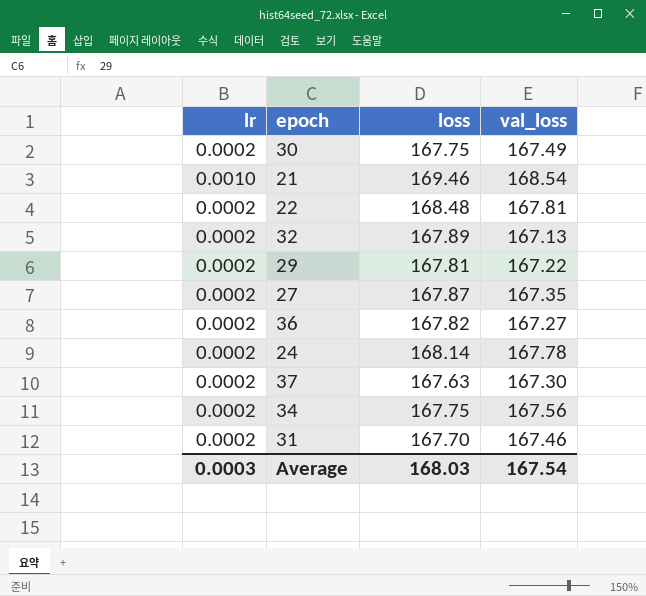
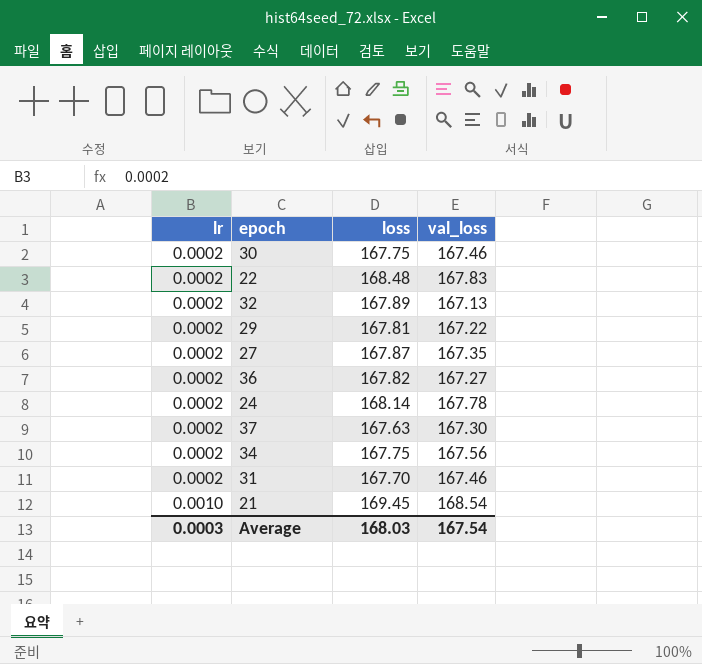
row order: none -> lr ascending
30 | val_loss: 167.49 -> 167.46
22 | val_loss: 167.81 -> 167.83
21 | loss: 169.46 -> 169.45

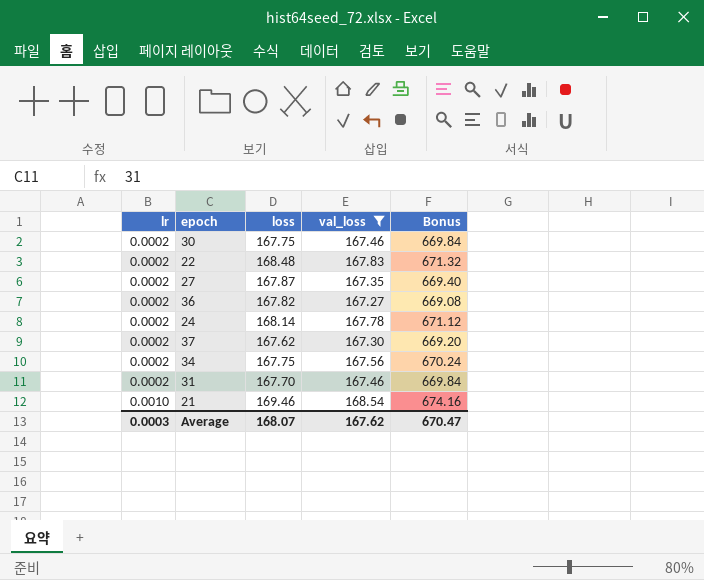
filter: none -> val_loss >= 167.27
column Bonus | formula: none -> [val_loss] * 4
37 | loss: 167.63 -> 167.62
21 | loss: 169.45 -> 169.46
Average | loss: 168.03 -> 168.07
Average | val_loss: 167.54 -> 167.62

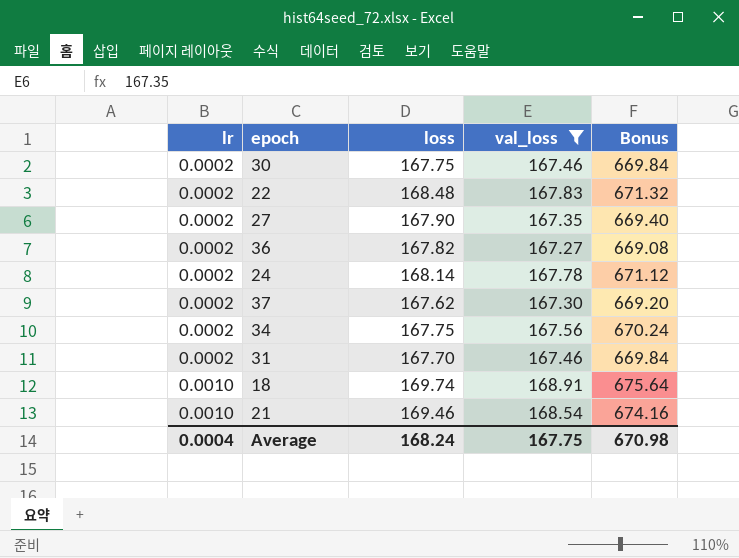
27 | loss: 167.87 -> 167.90
row 18: none -> 0.0010 | 169.74 | 168.91 | 675.64
Average | lr: 0.0003 -> 0.0004
Average | loss: 168.07 -> 168.24
Average | val_loss: 167.62 -> 167.75
Average | Bonus: 670.47 -> 670.98

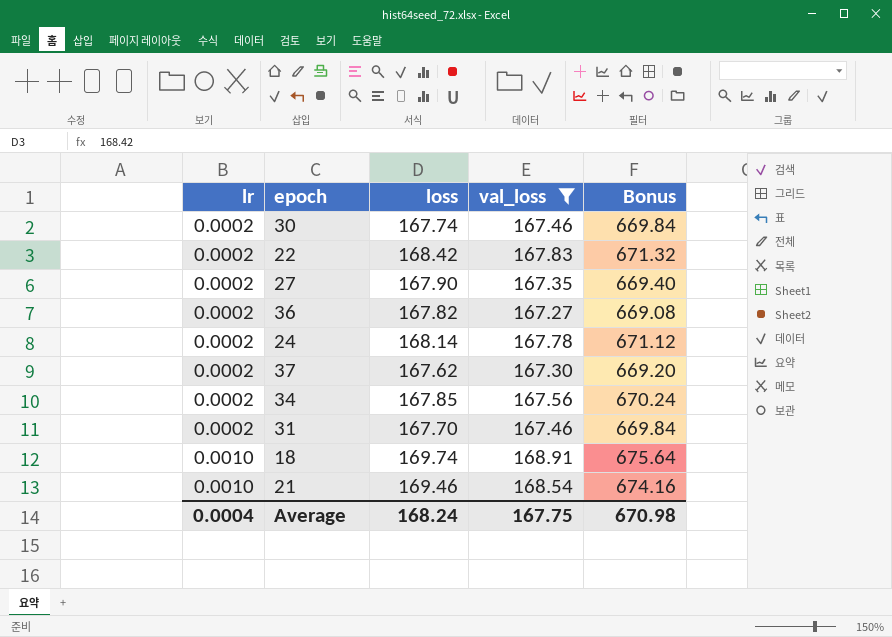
30 | loss: 167.75 -> 167.74
22 | loss: 168.48 -> 168.42
34 | loss: 167.75 -> 167.85

